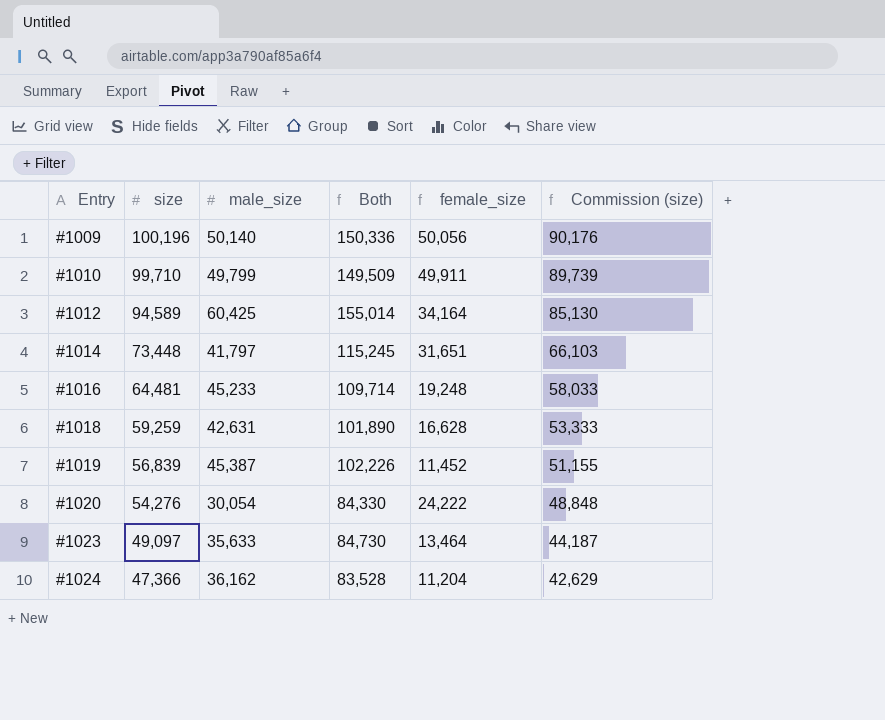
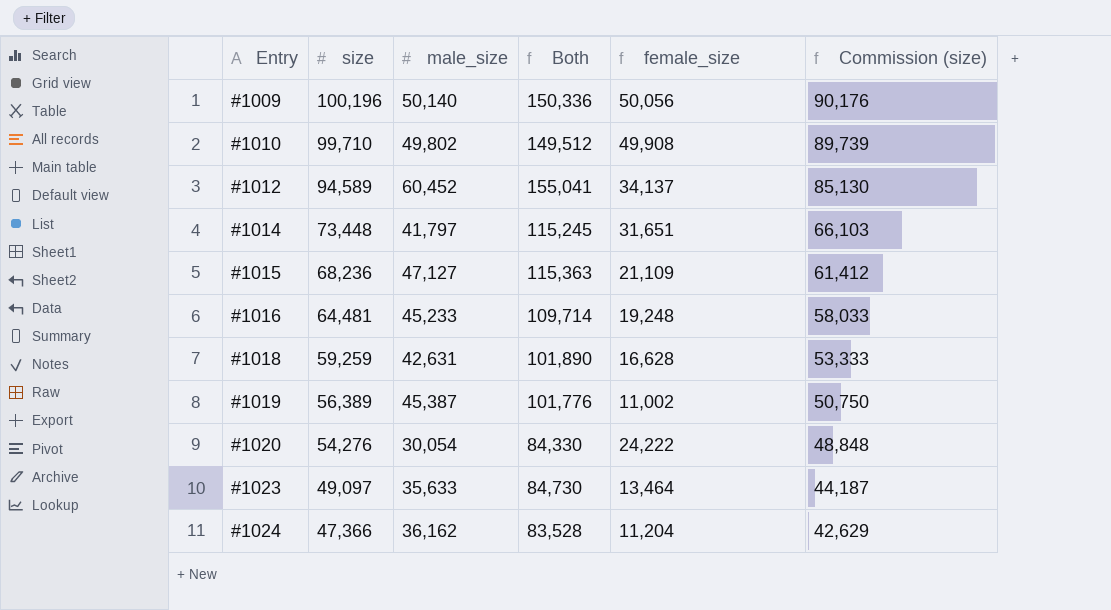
#1010 | male_size: 49,799 -> 49,802
#1010 | Both: 149,509 -> 149,512
#1010 | female_size: 49,911 -> 49,908
#1012 | male_size: 60,425 -> 60,452
#1012 | Both: 155,014 -> 155,041
#1012 | female_size: 34,164 -> 34,137
row #1015: none -> 68,236 | 47,127 | 115,363 | 21,109 | 61,412
#1019 | size: 56,839 -> 56,389
#1019 | Both: 102,226 -> 101,776
#1019 | female_size: 11,452 -> 11,002
#1019 | Commission (size): 51,155 -> 50,750

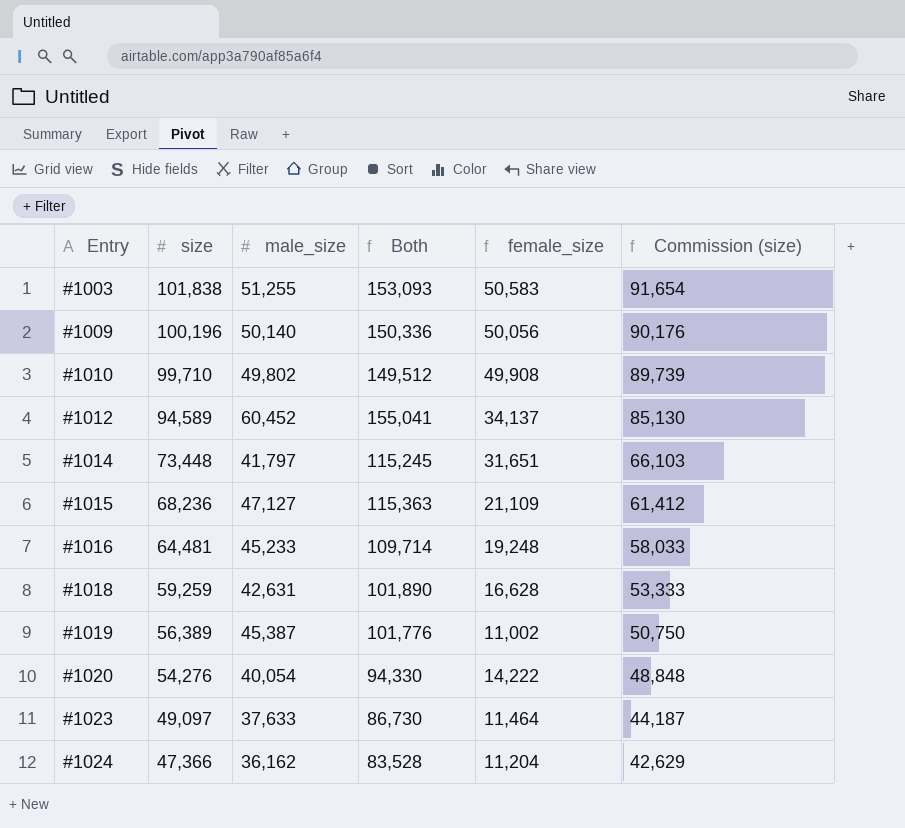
row #1003: none -> 101,838 | 51,255 | 153,093 | 50,583 | 91,654
#1020 | male_size: 30,054 -> 40,054
#1020 | Both: 84,330 -> 94,330
#1020 | female_size: 24,222 -> 14,222
#1023 | male_size: 35,633 -> 37,633
#1023 | Both: 84,730 -> 86,730
#1023 | female_size: 13,464 -> 11,464

